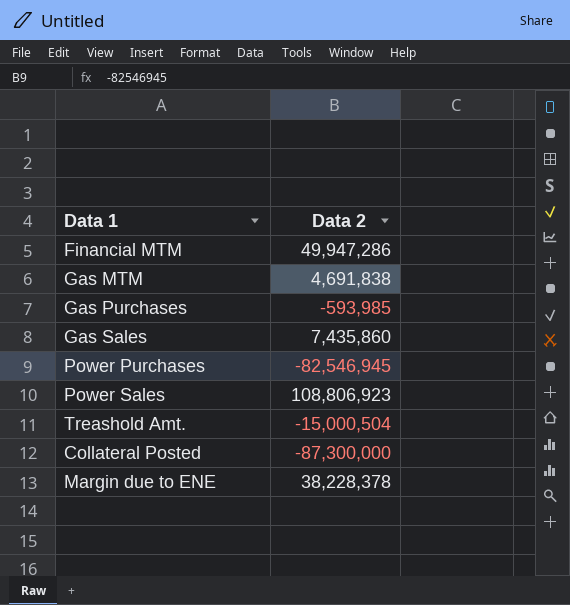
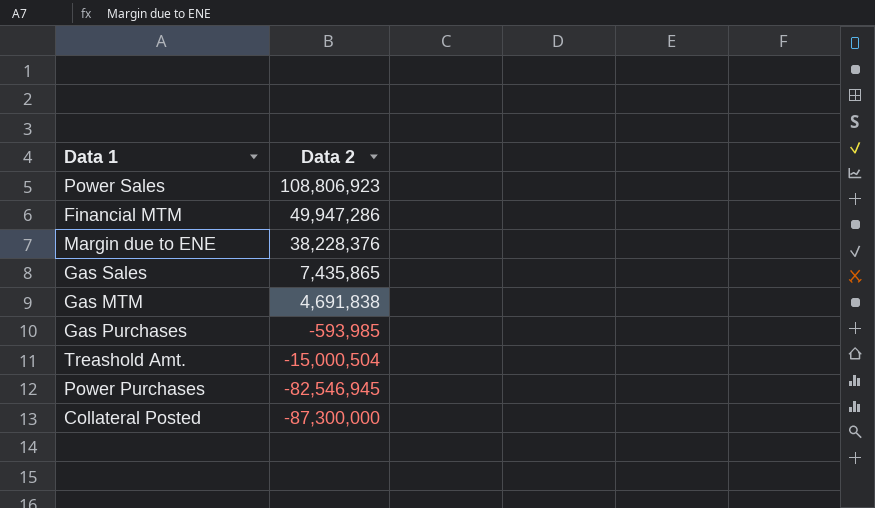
row order: none -> Data 2 descending
Margin due to ENE | Data 2: 38,228,378 -> 38,228,376
Gas Sales | Data 2: 7,435,860 -> 7,435,865

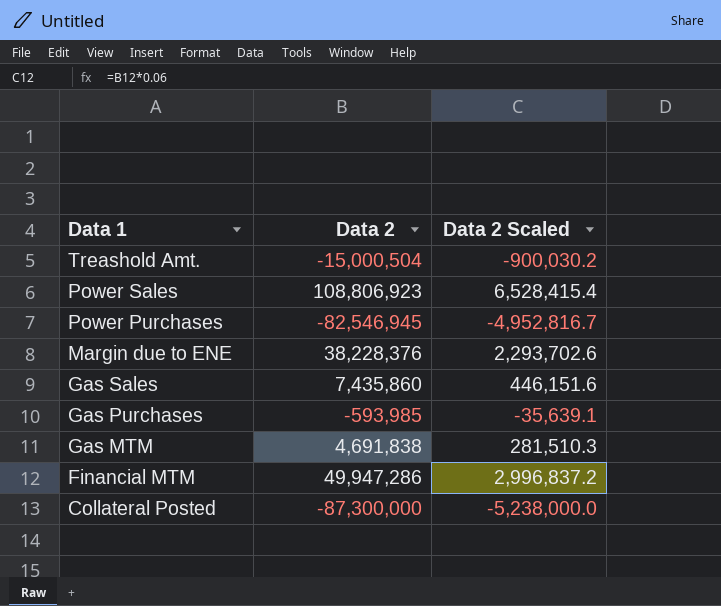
row order: Data 2 descending -> Data 1 descending
column Data 2 Scaled | formula: none -> [Data 2] * 0.06
Gas Sales | Data 2: 7,435,865 -> 7,435,860

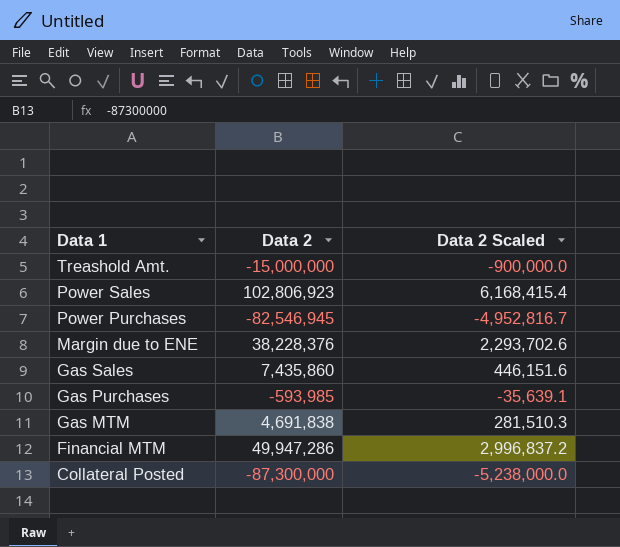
Treashold Amt. | Data 2: -15,000,504 -> -15,000,000
Treashold Amt. | Data 2 Scaled: -900,030.2 -> -900,000.0
Power Sales | Data 2: 108,806,923 -> 102,806,923
Power Sales | Data 2 Scaled: 6,528,415.4 -> 6,168,415.4

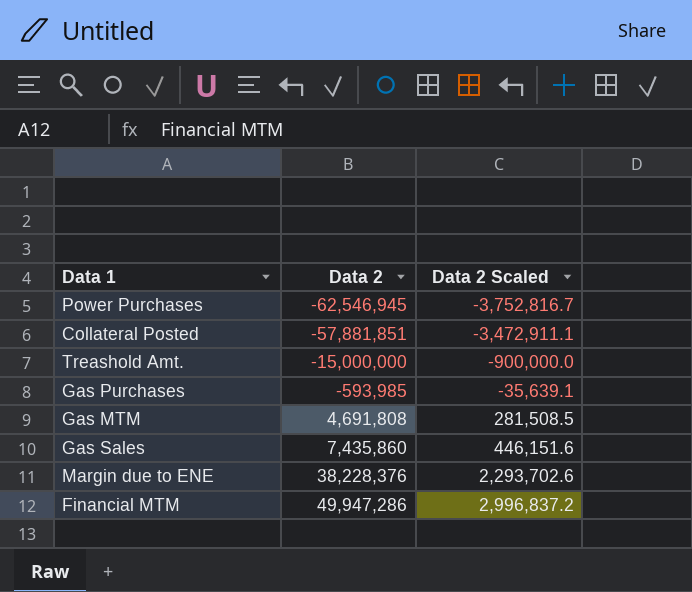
row order: Data 1 descending -> Data 2 ascending
row Power Sales: 102,806,923 | 6,168,415.4 -> none
Power Purchases | Data 2: -82,546,945 -> -62,546,945
Power Purchases | Data 2 Scaled: -4,952,816.7 -> -3,752,816.7
Collateral Posted | Data 2: -87,300,000 -> -57,881,851
Collateral Posted | Data 2 Scaled: -5,238,000.0 -> -3,472,911.1
Gas MTM | Data 2: 4,691,838 -> 4,691,808
Gas MTM | Data 2 Scaled: 281,510.3 -> 281,508.5

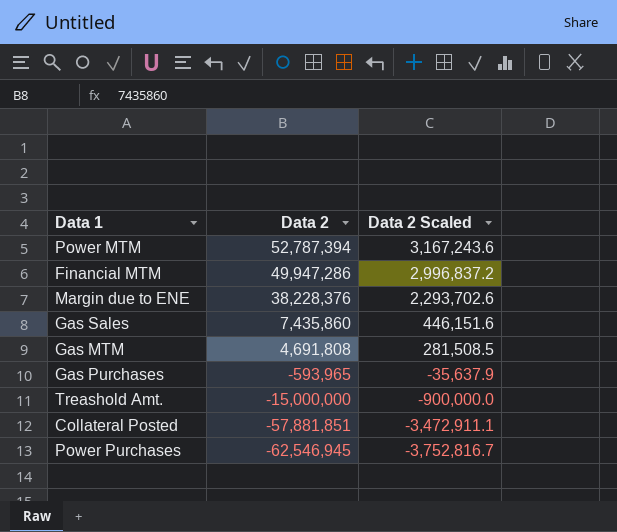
row order: Data 2 ascending -> Data 2 descending
row Power MTM: none -> 52,787,394 | 3,167,243.6
Gas Purchases | Data 2: -593,985 -> -593,965
Gas Purchases | Data 2 Scaled: -35,639.1 -> -35,637.9

